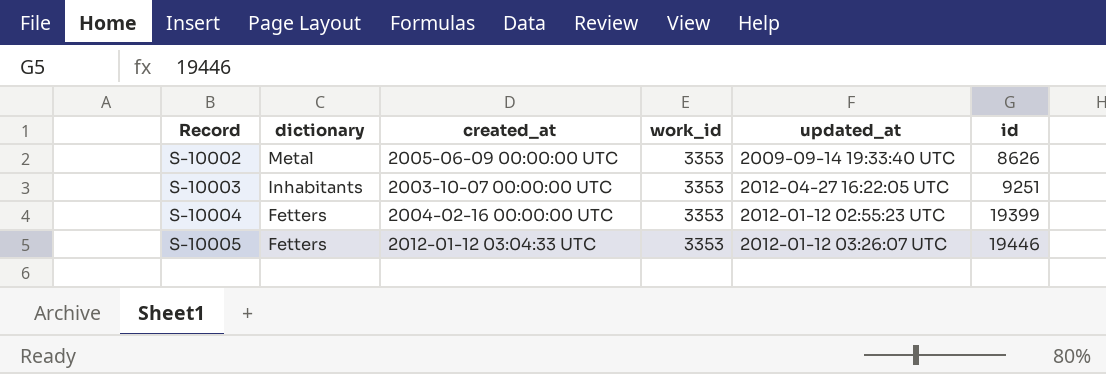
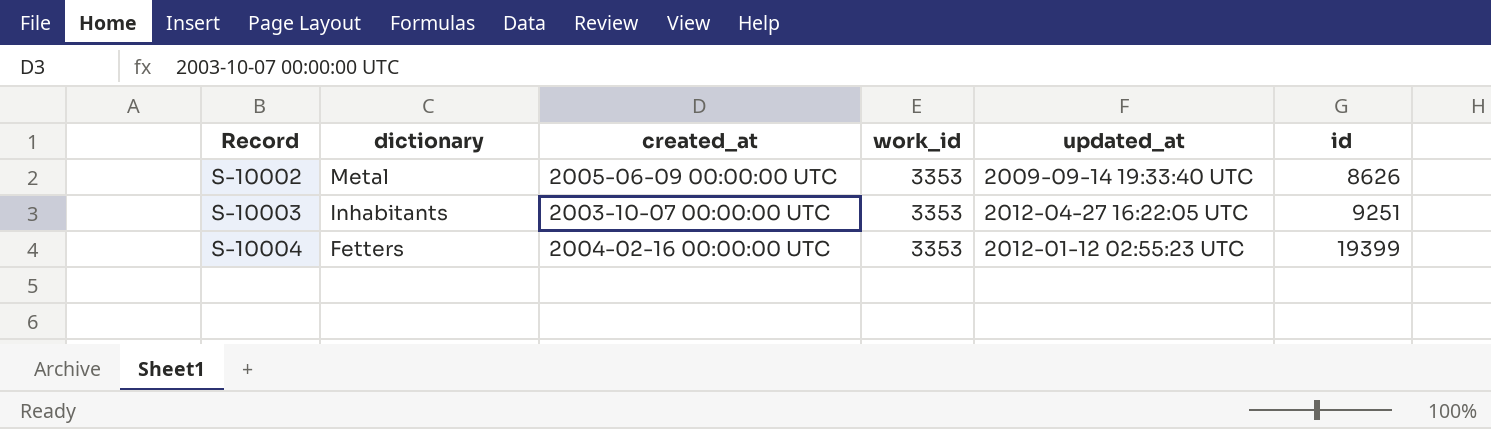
row S-10005: Fetters | 2012-01-12 03:04:33 UTC | 3353 | 2012-01-12 03:26:07 UTC | 19446 -> none

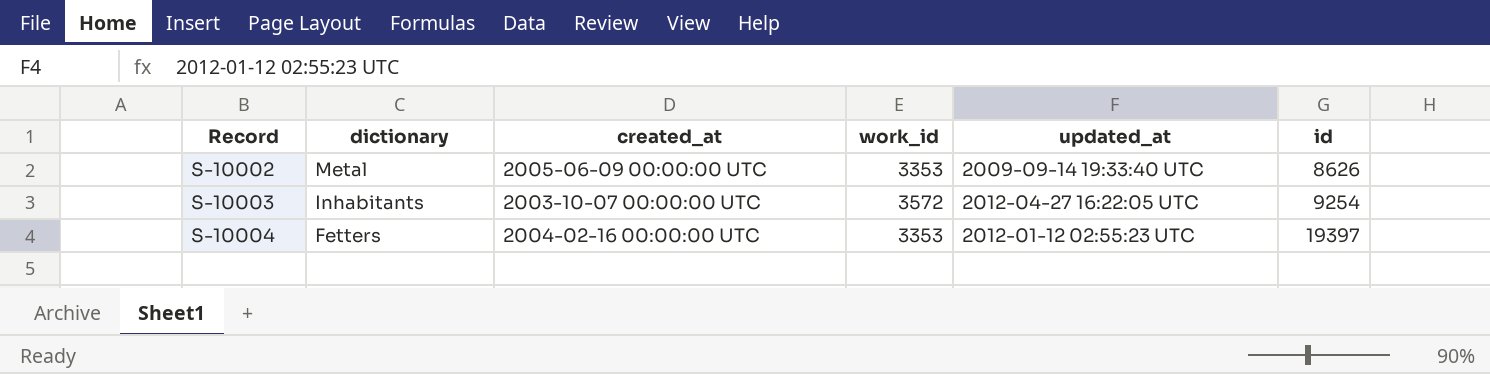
S-10003 | work_id: 3353 -> 3572
S-10003 | id: 9251 -> 9254
S-10004 | id: 19399 -> 19397

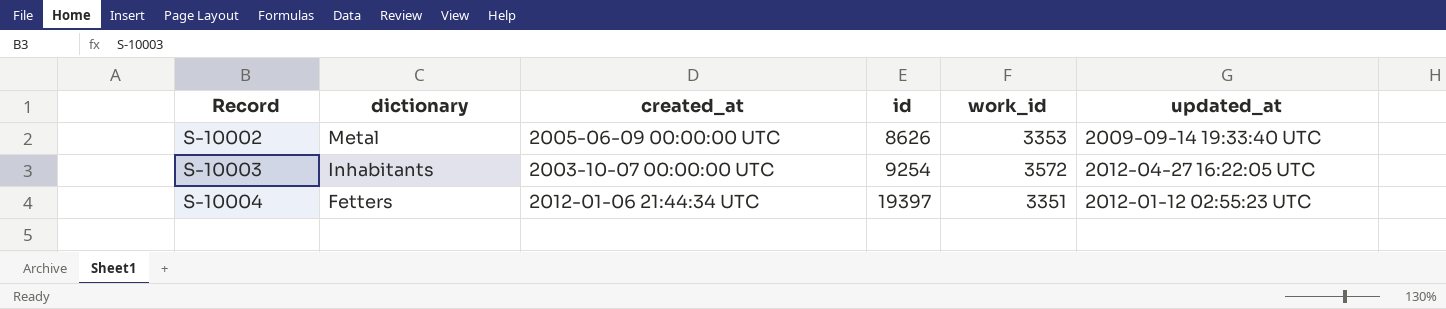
column id | position: 6 -> 4
S-10004 | created_at: 2004-02-16 00:00:00 UTC -> 2012-01-06 21:44:34 UTC
S-10004 | work_id: 3353 -> 3351

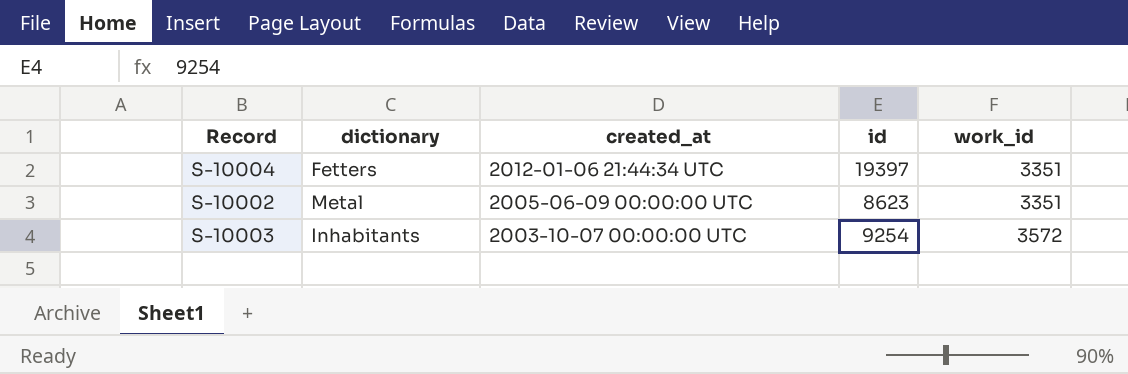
row order: Record ascending -> created_at descending
column updated_at | position: 6 -> none
S-10002 | id: 8626 -> 8623
S-10002 | work_id: 3353 -> 3351

